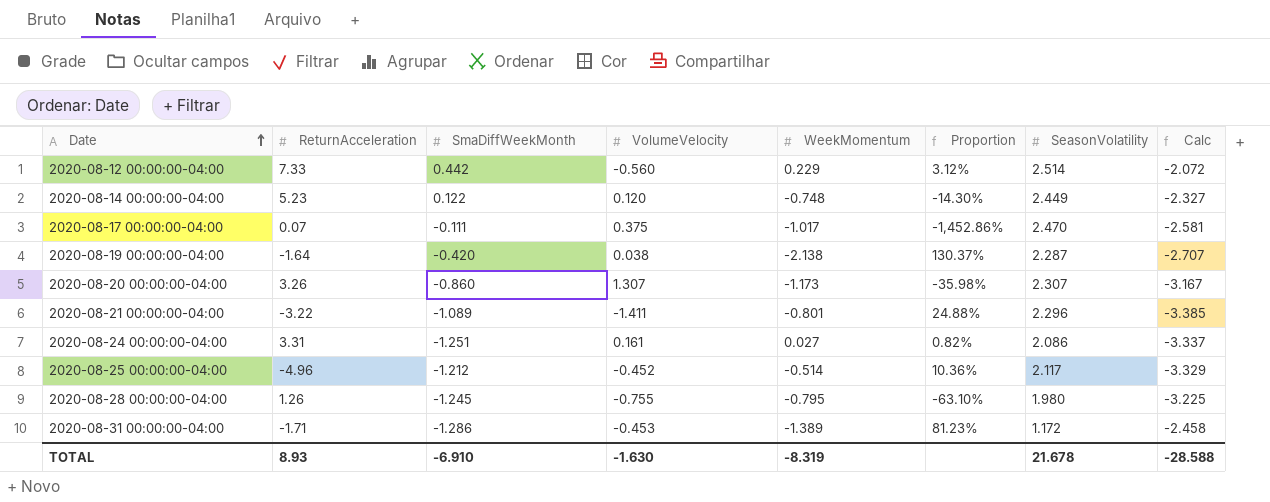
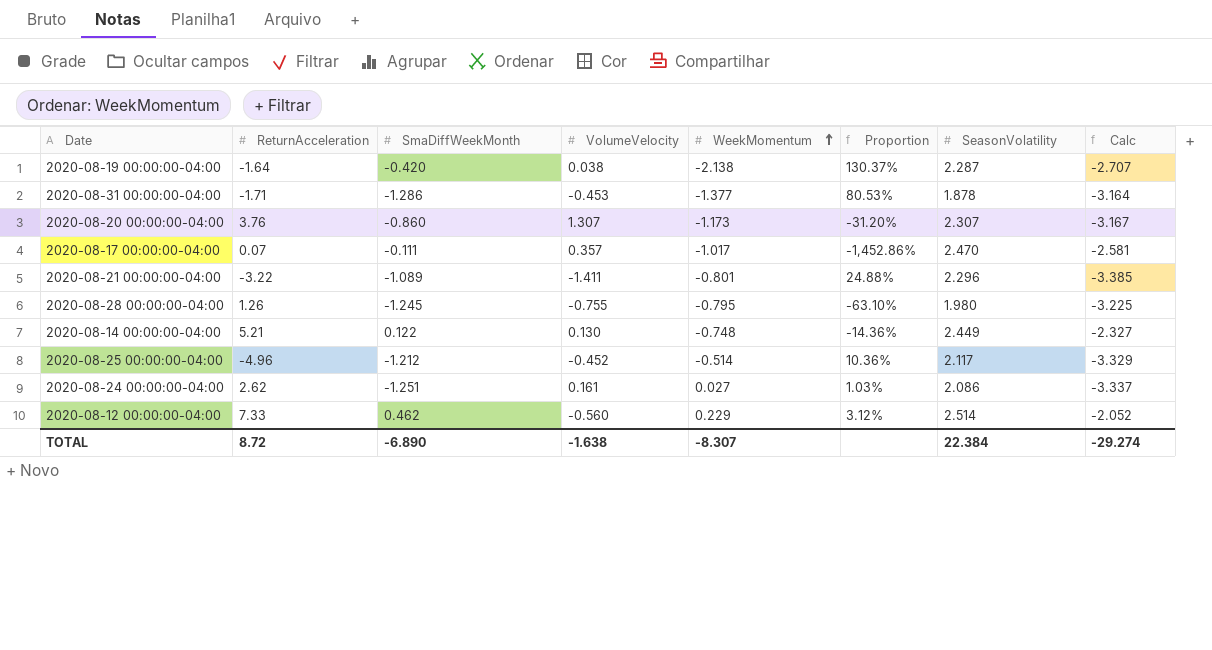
row order: Date ascending -> WeekMomentum ascending
2020-08-31 00:00:00-04:00 | WeekMomentum: -1.389 -> -1.377
2020-08-31 00:00:00-04:00 | Proportion: 81.23% -> 80.53%
2020-08-31 00:00:00-04:00 | SeasonVolatility: 1.172 -> 1.878
2020-08-31 00:00:00-04:00 | Calc: -2.458 -> -3.164
2020-08-20 00:00:00-04:00 | ReturnAcceleration: 3.26 -> 3.76
2020-08-20 00:00:00-04:00 | Proportion: -35.98% -> -31.20%
2020-08-17 00:00:00-04:00 | VolumeVelocity: 0.375 -> 0.357
2020-08-14 00:00:00-04:00 | ReturnAcceleration: 5.23 -> 5.21
2020-08-14 00:00:00-04:00 | VolumeVelocity: 0.120 -> 0.130
2020-08-14 00:00:00-04:00 | Proportion: -14.30% -> -14.36%
2020-08-24 00:00:00-04:00 | ReturnAcceleration: 3.31 -> 2.62
2020-08-24 00:00:00-04:00 | Proportion: 0.82% -> 1.03%
2020-08-12 00:00:00-04:00 | SmaDiffWeekMonth: 0.442 -> 0.462
2020-08-12 00:00:00-04:00 | Calc: -2.072 -> -2.052
TOTAL | ReturnAcceleration: 8.93 -> 8.72
TOTAL | SmaDiffWeekMonth: -6.910 -> -6.890
TOTAL | VolumeVelocity: -1.630 -> -1.638
TOTAL | WeekMomentum: -8.319 -> -8.307
TOTAL | SeasonVolatility: 21.678 -> 22.384
TOTAL | Calc: -28.588 -> -29.274

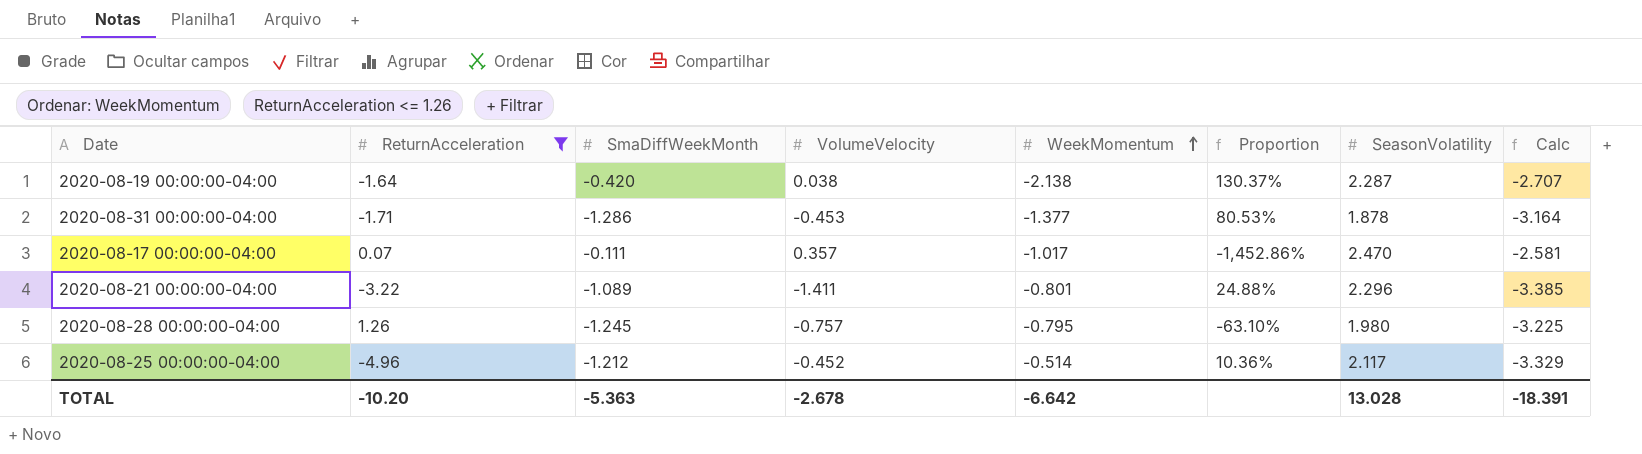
filter: none -> ReturnAcceleration <= 1.26
2020-08-28 00:00:00-04:00 | VolumeVelocity: -0.755 -> -0.757
TOTAL | ReturnAcceleration: 8.72 -> -10.20
TOTAL | SmaDiffWeekMonth: -6.890 -> -5.363
TOTAL | VolumeVelocity: -1.638 -> -2.678
TOTAL | WeekMomentum: -8.307 -> -6.642
TOTAL | SeasonVolatility: 22.384 -> 13.028
TOTAL | Calc: -29.274 -> -18.391

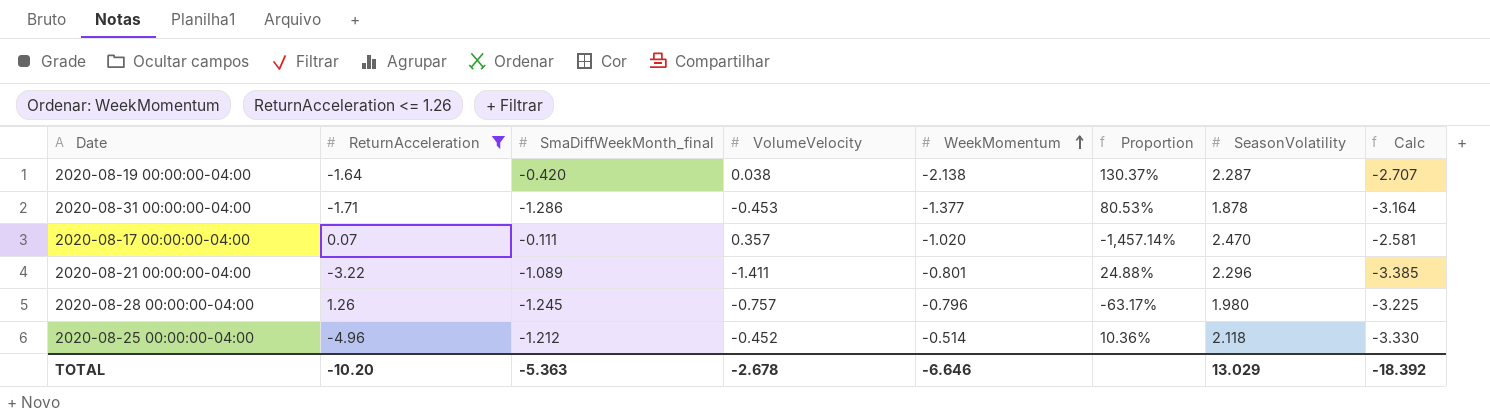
column name: SmaDiffWeekMonth -> SmaDiffWeekMonth_final
2020-08-17 00:00:00-04:00 | WeekMomentum: -1.017 -> -1.020
2020-08-17 00:00:00-04:00 | Proportion: -1,452.86% -> -1,457.14%
2020-08-28 00:00:00-04:00 | WeekMomentum: -0.795 -> -0.796
2020-08-28 00:00:00-04:00 | Proportion: -63.10% -> -63.17%
2020-08-25 00:00:00-04:00 | SeasonVolatility: 2.117 -> 2.118
2020-08-25 00:00:00-04:00 | Calc: -3.329 -> -3.330
TOTAL | WeekMomentum: -6.642 -> -6.646
TOTAL | SeasonVolatility: 13.028 -> 13.029
TOTAL | Calc: -18.391 -> -18.392

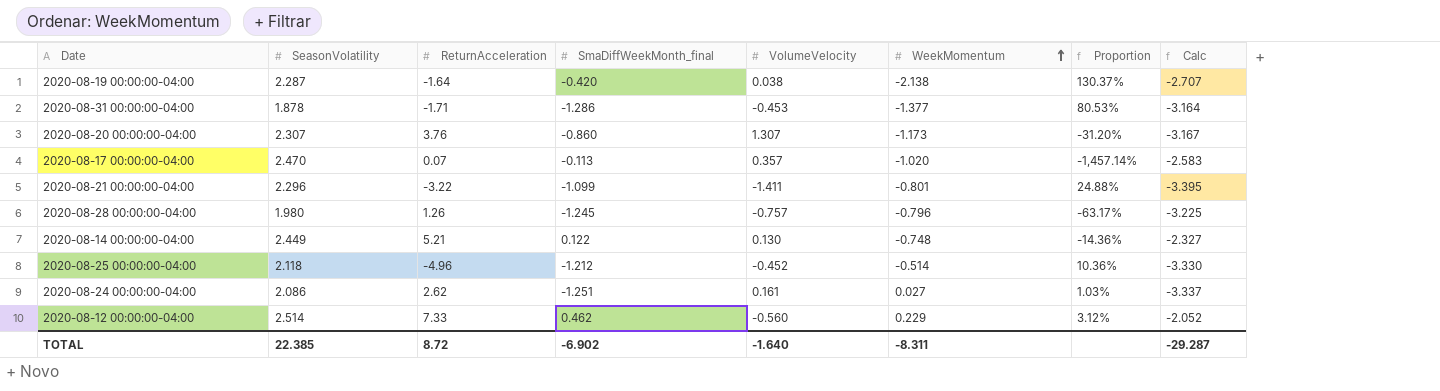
filter: ReturnAcceleration <= 1.26 -> none
column SeasonVolatility | position: 7 -> 2
2020-08-17 00:00:00-04:00 | SmaDiffWeekMonth_final: -0.111 -> -0.113
2020-08-17 00:00:00-04:00 | Calc: -2.581 -> -2.583
2020-08-21 00:00:00-04:00 | SmaDiffWeekMonth_final: -1.089 -> -1.099
2020-08-21 00:00:00-04:00 | Calc: -3.385 -> -3.395
TOTAL | SeasonVolatility: 13.029 -> 22.385
TOTAL | ReturnAcceleration: -10.20 -> 8.72
TOTAL | SmaDiffWeekMonth_final: -5.363 -> -6.902
TOTAL | VolumeVelocity: -2.678 -> -1.640
TOTAL | WeekMomentum: -6.646 -> -8.311
TOTAL | Calc: -18.392 -> -29.287

